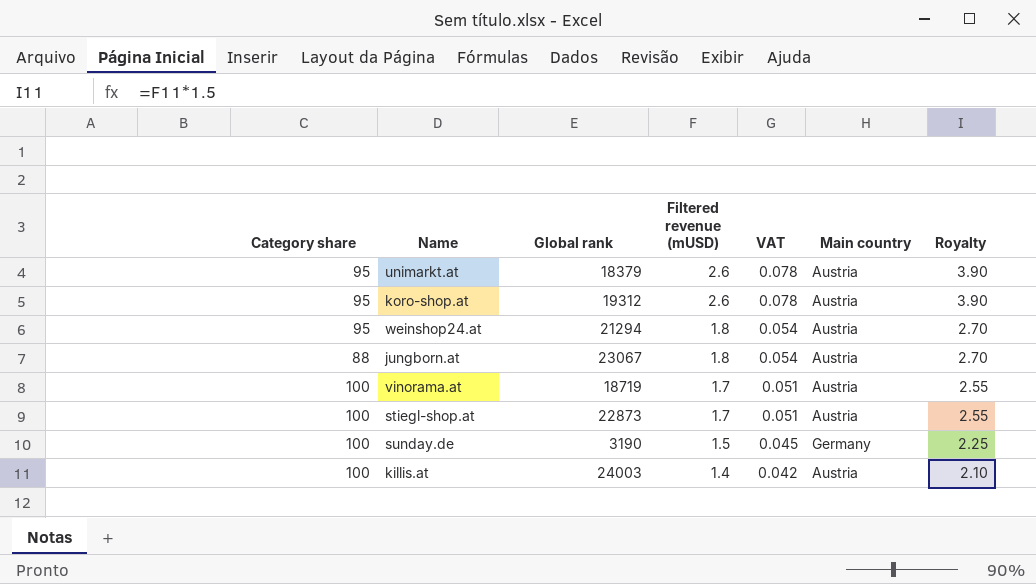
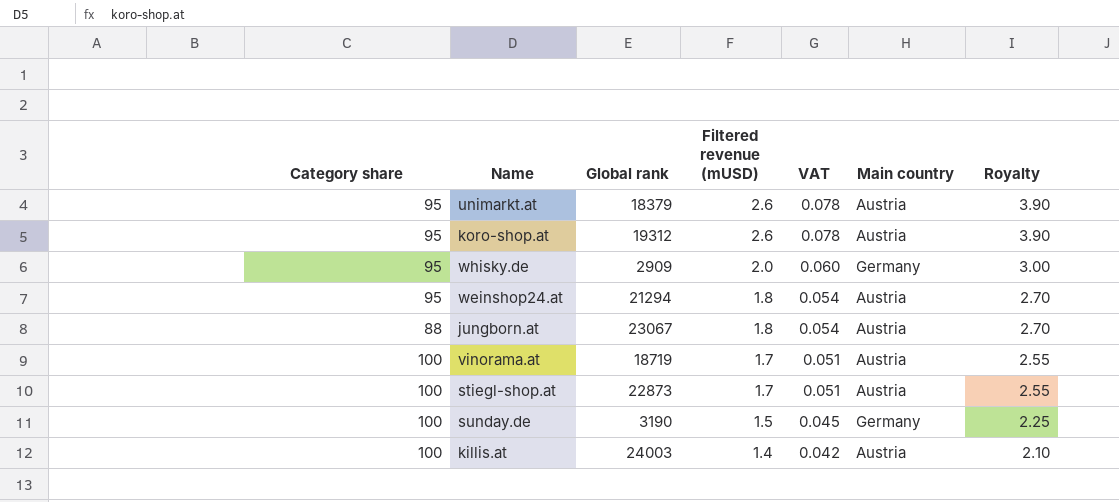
row whisky.de: none -> 95 | 2909 | 2.0 | 0.060 | Germany | 3.00

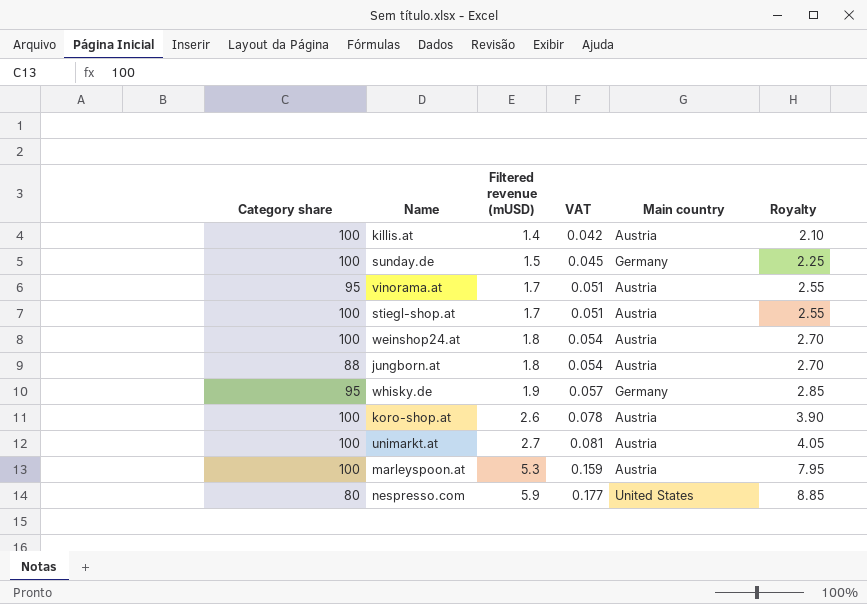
row order: Filtered revenue (mUSD) descending -> Filtered revenue (mUSD) ascending
column Global rank | position: 3 -> none
vinorama.at | Category share: 100 -> 95
weinshop24.at | Category share: 95 -> 100
whisky.de | Filtered revenue (mUSD): 2.0 -> 1.9
whisky.de | VAT: 0.060 -> 0.057
whisky.de | Royalty: 3.00 -> 2.85
koro-shop.at | Category share: 95 -> 100
unimarkt.at | Category share: 95 -> 100
unimarkt.at | Filtered revenue (mUSD): 2.6 -> 2.7
unimarkt.at | VAT: 0.078 -> 0.081
unimarkt.at | Royalty: 3.90 -> 4.05
row marleyspoon.at: none -> 100 | 5.3 | 0.159 | Austria | 7.95
row nespresso.com: none -> 80 | 5.9 | 0.177 | United States | 8.85

